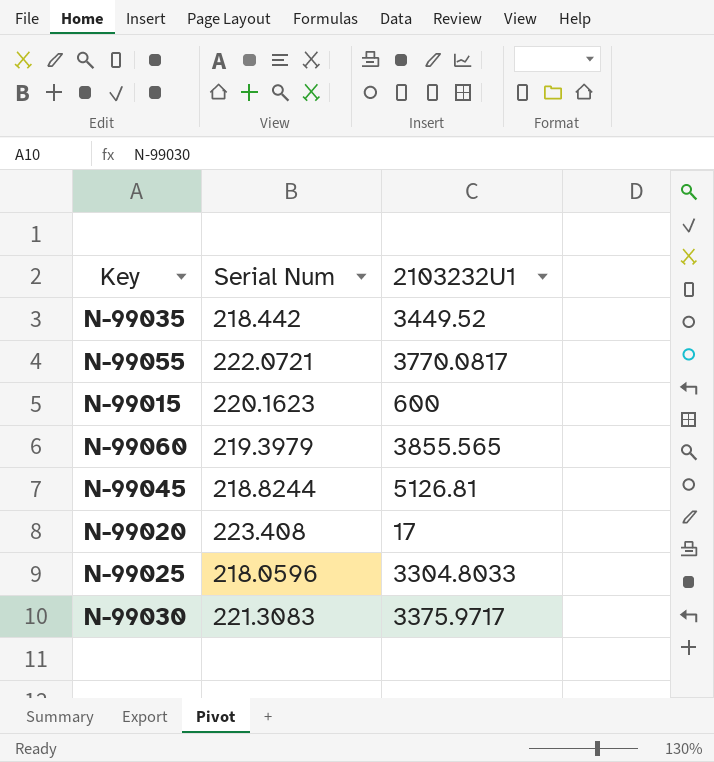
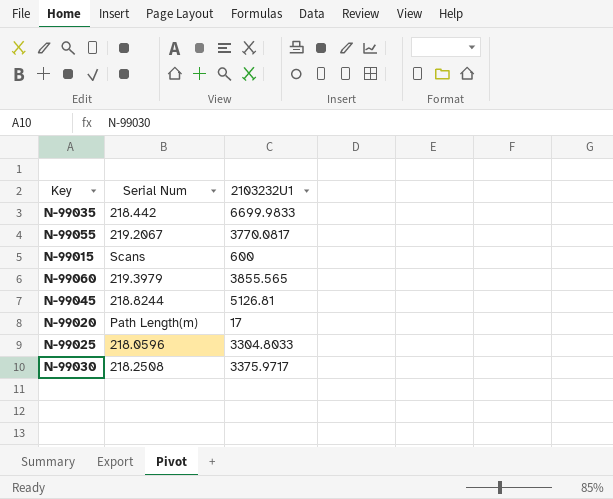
N-99035 | 2103232U1: 3449.52 -> 6699.9833
N-99055 | Serial Num: 222.0721 -> 219.2067
N-99015 | Serial Num: 220.1623 -> Scans
N-99020 | Serial Num: 223.408 -> Path Length(m)
N-99030 | Serial Num: 221.3083 -> 218.2508

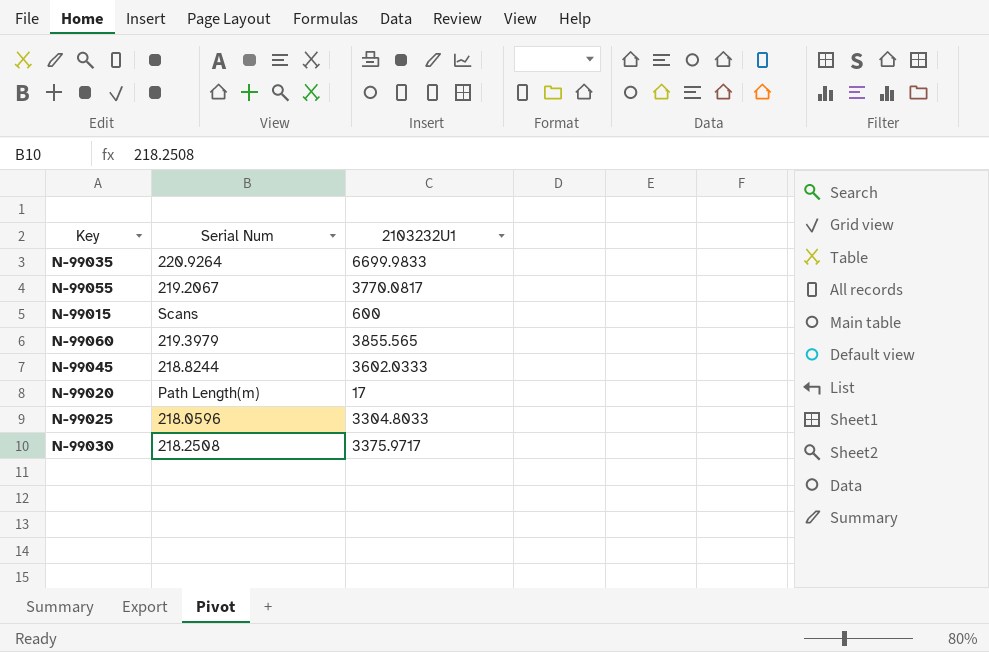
N-99035 | Serial Num: 218.442 -> 220.9264
N-99045 | 2103232U1: 5126.81 -> 3602.0333

